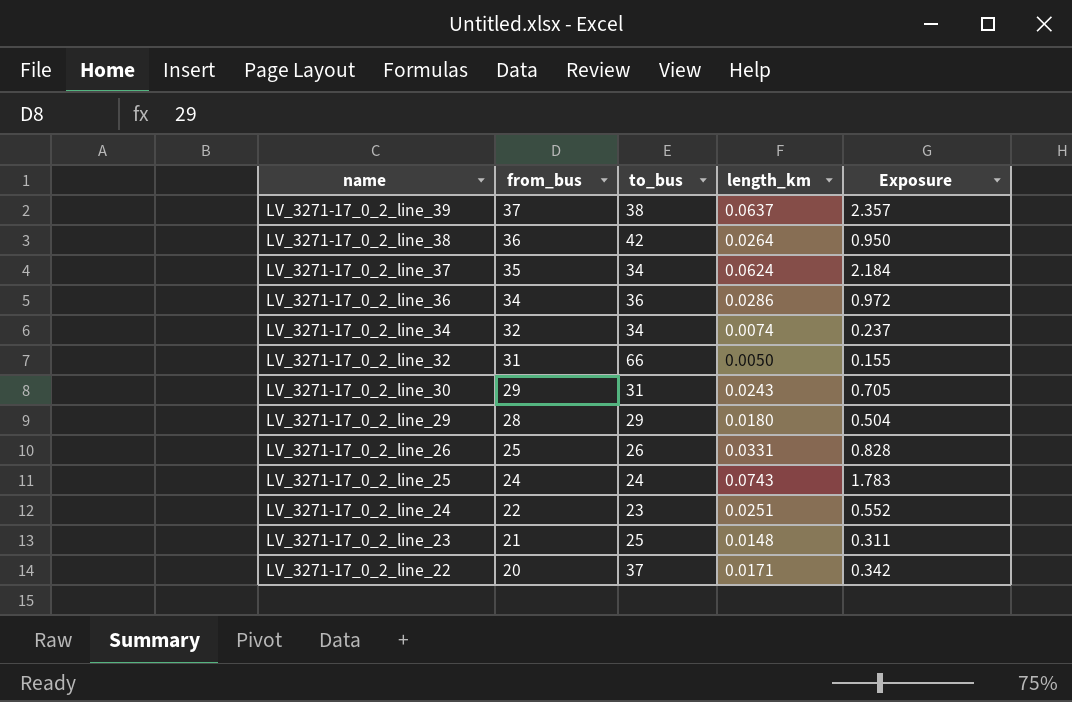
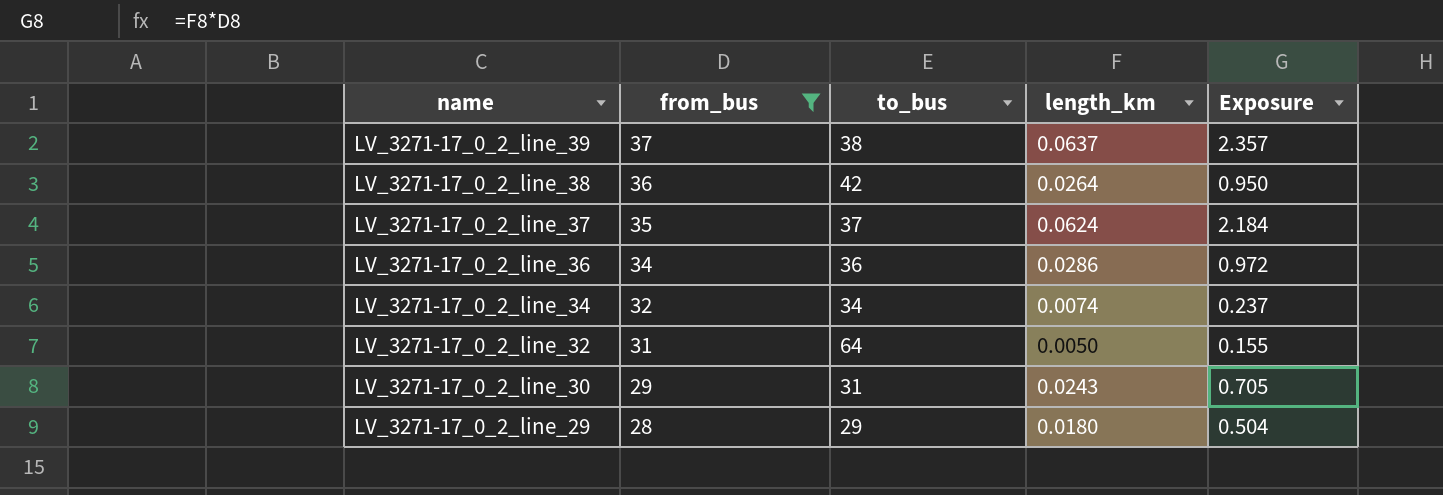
filter: none -> from_bus >= 28
LV_3271-17_0_2_line_37 | to_bus: 34 -> 37
LV_3271-17_0_2_line_32 | to_bus: 66 -> 64

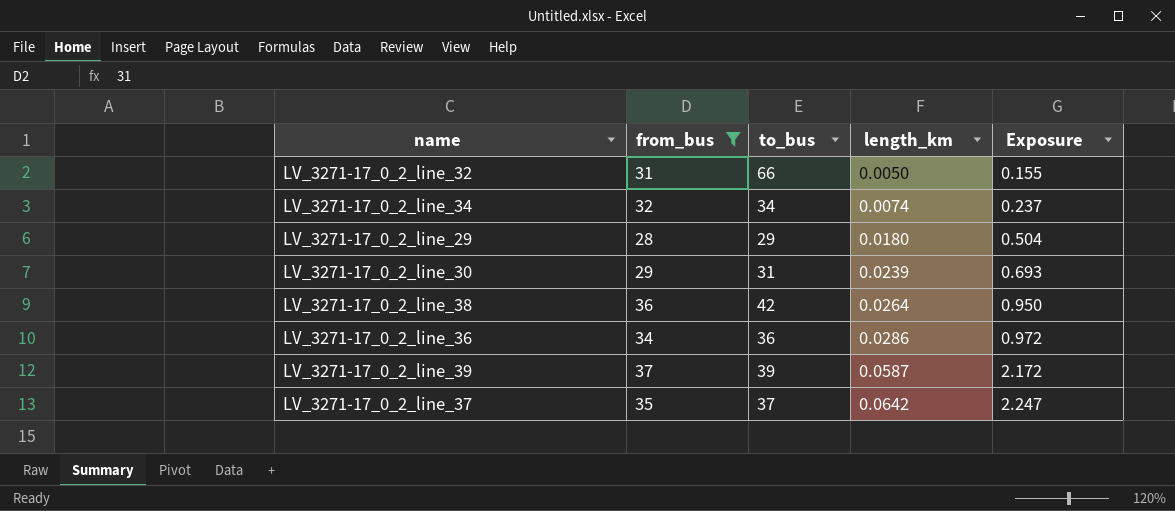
row order: name descending -> length_km ascending
LV_3271-17_0_2_line_32 | to_bus: 64 -> 66
LV_3271-17_0_2_line_30 | length_km: 0.0243 -> 0.0239
LV_3271-17_0_2_line_30 | Exposure: 0.705 -> 0.693
LV_3271-17_0_2_line_39 | to_bus: 38 -> 39
LV_3271-17_0_2_line_39 | length_km: 0.0637 -> 0.0587
LV_3271-17_0_2_line_39 | Exposure: 2.357 -> 2.172
LV_3271-17_0_2_line_37 | length_km: 0.0624 -> 0.0642
LV_3271-17_0_2_line_37 | Exposure: 2.184 -> 2.247

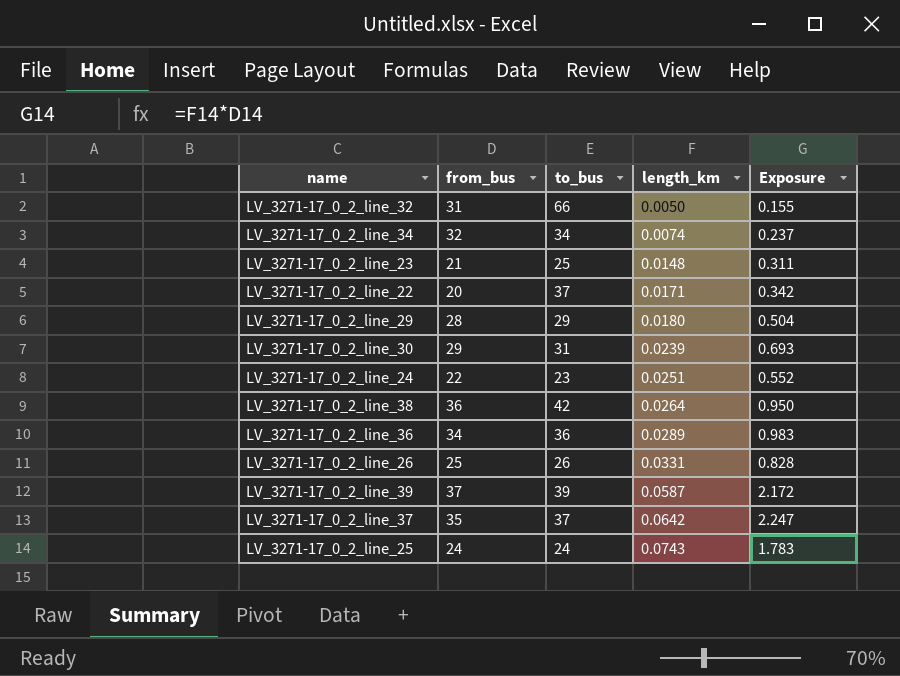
filter: from_bus >= 28 -> none
LV_3271-17_0_2_line_36 | length_km: 0.0286 -> 0.0289
LV_3271-17_0_2_line_36 | Exposure: 0.972 -> 0.983

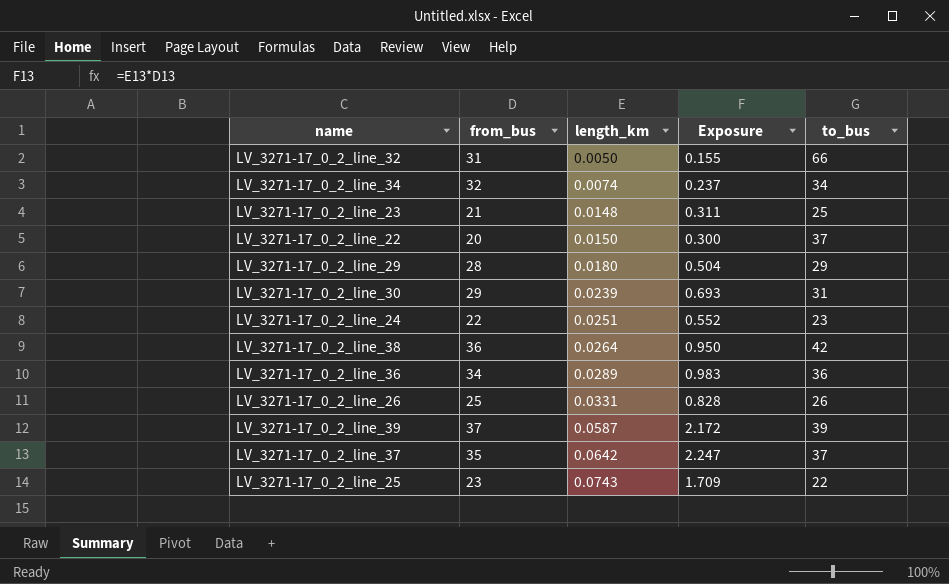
column to_bus | position: 3 -> 5
LV_3271-17_0_2_line_22 | length_km: 0.0171 -> 0.0150
LV_3271-17_0_2_line_22 | Exposure: 0.342 -> 0.300
LV_3271-17_0_2_line_25 | from_bus: 24 -> 23
LV_3271-17_0_2_line_25 | Exposure: 1.783 -> 1.709
LV_3271-17_0_2_line_25 | to_bus: 24 -> 22

